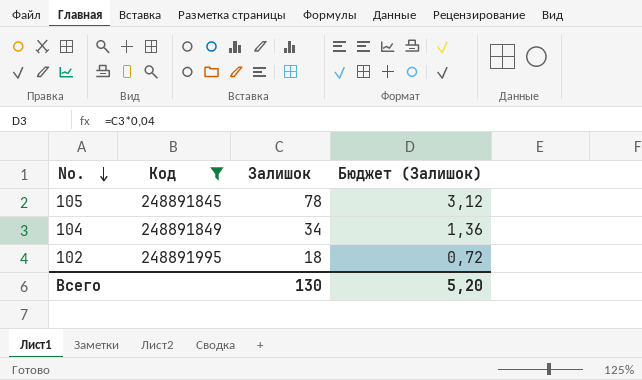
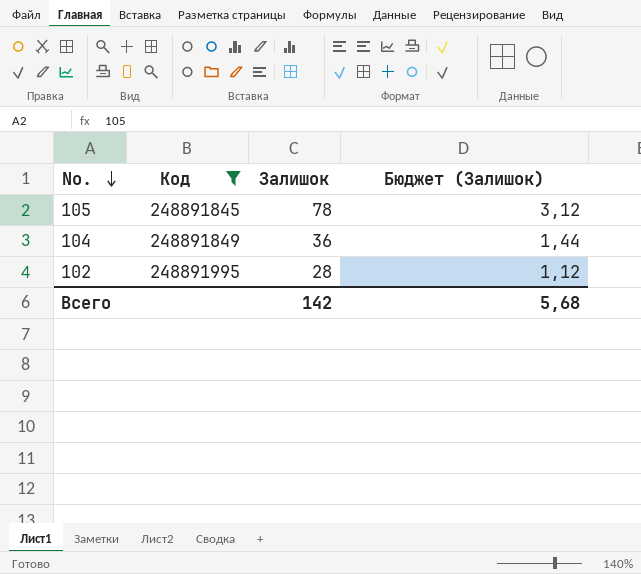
104 | Залишок: 34 -> 36
104 | Бюджет (Залишок): 1,36 -> 1,44
102 | Залишок: 18 -> 28
102 | Бюджет (Залишок): 0,72 -> 1,12
Всего | Залишок: 130 -> 142
Всего | Бюджет (Залишок): 5,20 -> 5,68

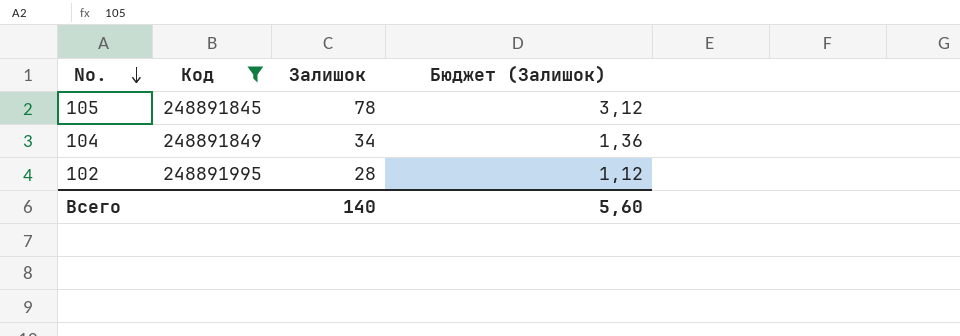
104 | Залишок: 36 -> 34
104 | Бюджет (Залишок): 1,44 -> 1,36
Всего | Залишок: 142 -> 140
Всего | Бюджет (Залишок): 5,68 -> 5,60

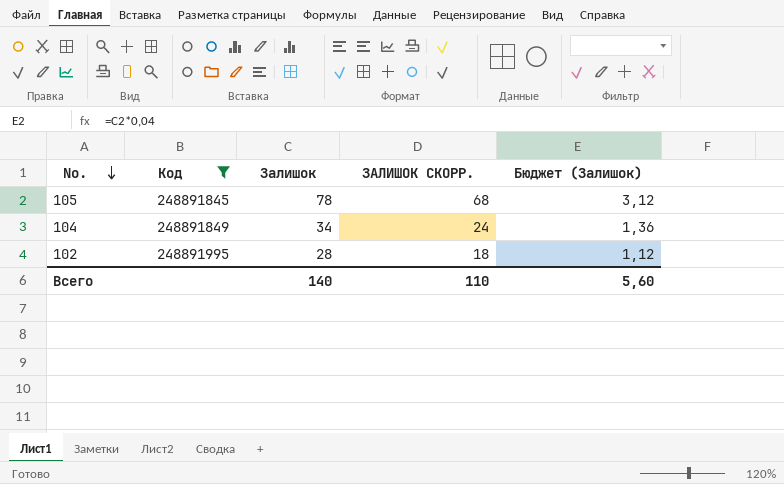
column ЗАЛИШОК СКОРР. | formula: none -> [Залишок] - 10

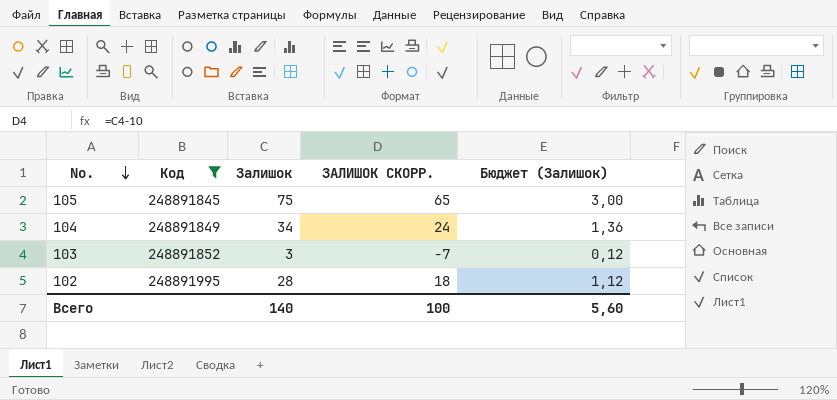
105 | Залишок: 78 -> 75
105 | ЗАЛИШОК СКОРР.: 68 -> 65
105 | Бюджет (Залишок): 3,12 -> 3,00
row 103: none -> 248891852 | 3 | -7 | 0,12
Всего | ЗАЛИШОК СКОРР.: 110 -> 100

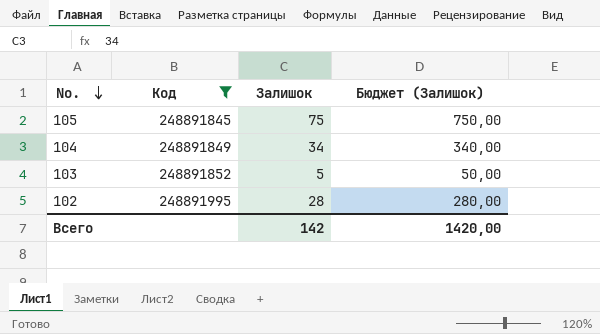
column ЗАЛИШОК СКОРР. | formula: [Залишок] - 10 -> none
column Бюджет (Залишок) | formula: [Залишок] * 0,04 -> [Залишок] * 10
103 | Залишок: 3 -> 5
Всего | Залишок: 140 -> 142
Всего | Бюджет (Залишок): 5,60 -> 1420,00

